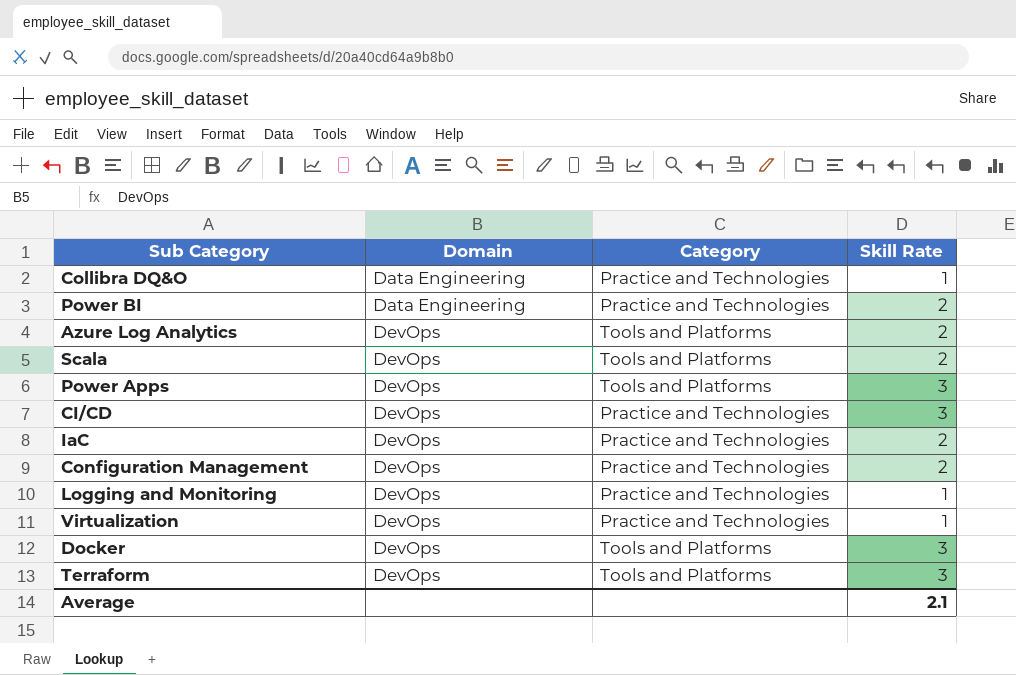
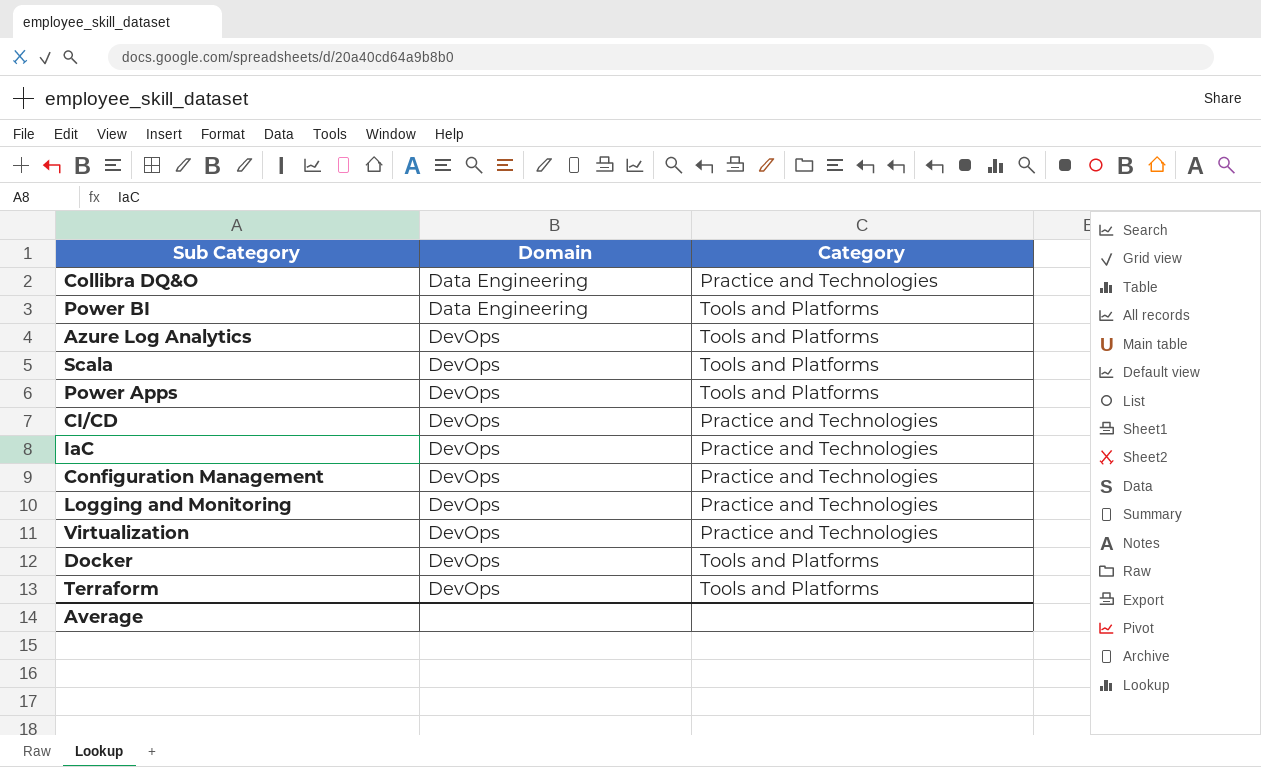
column Skill Rate | position: 4 -> none
Power BI | Category: Practice and Technologies -> Tools and Platforms

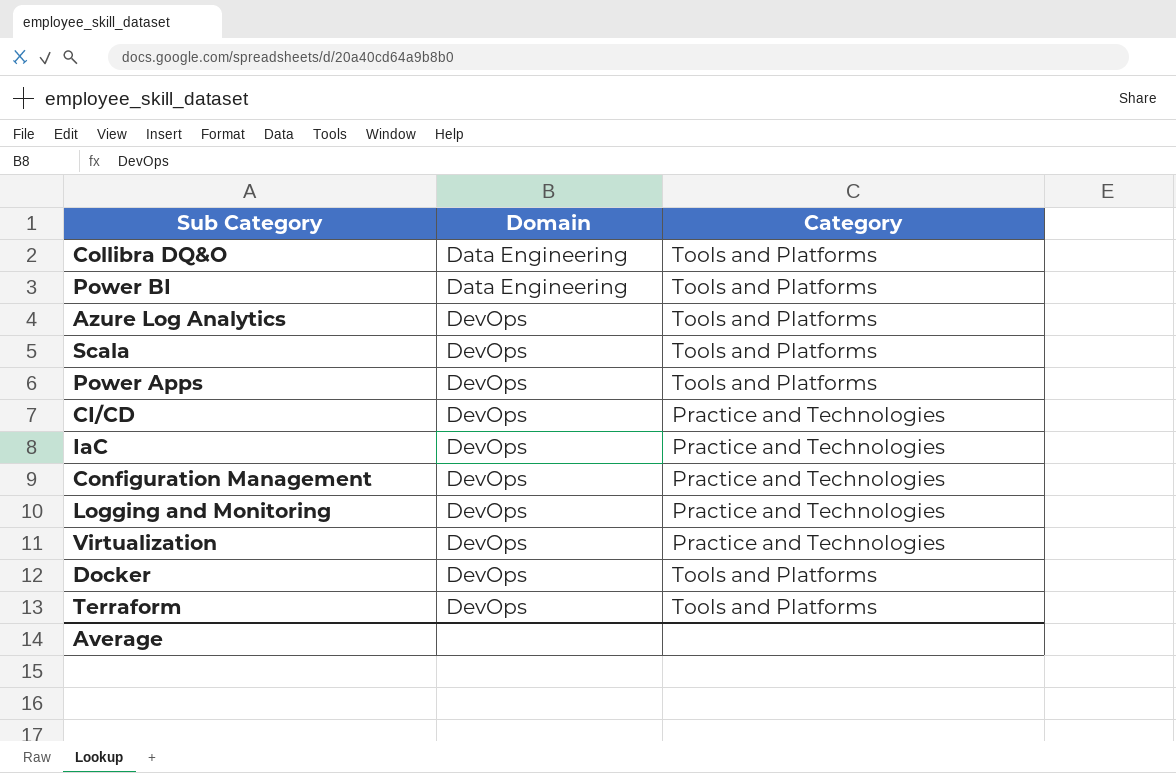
Collibra DQ&O | Category: Practice and Technologies -> Tools and Platforms

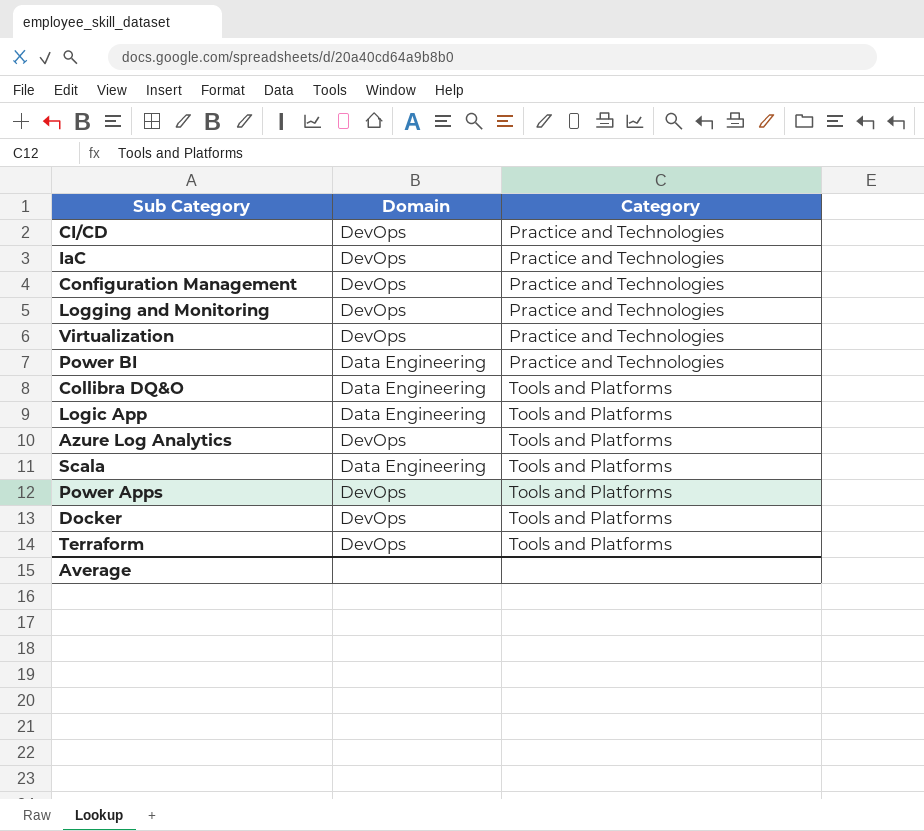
row order: Domain ascending -> Category ascending
Power BI | Category: Tools and Platforms -> Practice and Technologies
row Logic App: none -> Data Engineering | Tools and Platforms
Scala | Domain: DevOps -> Data Engineering

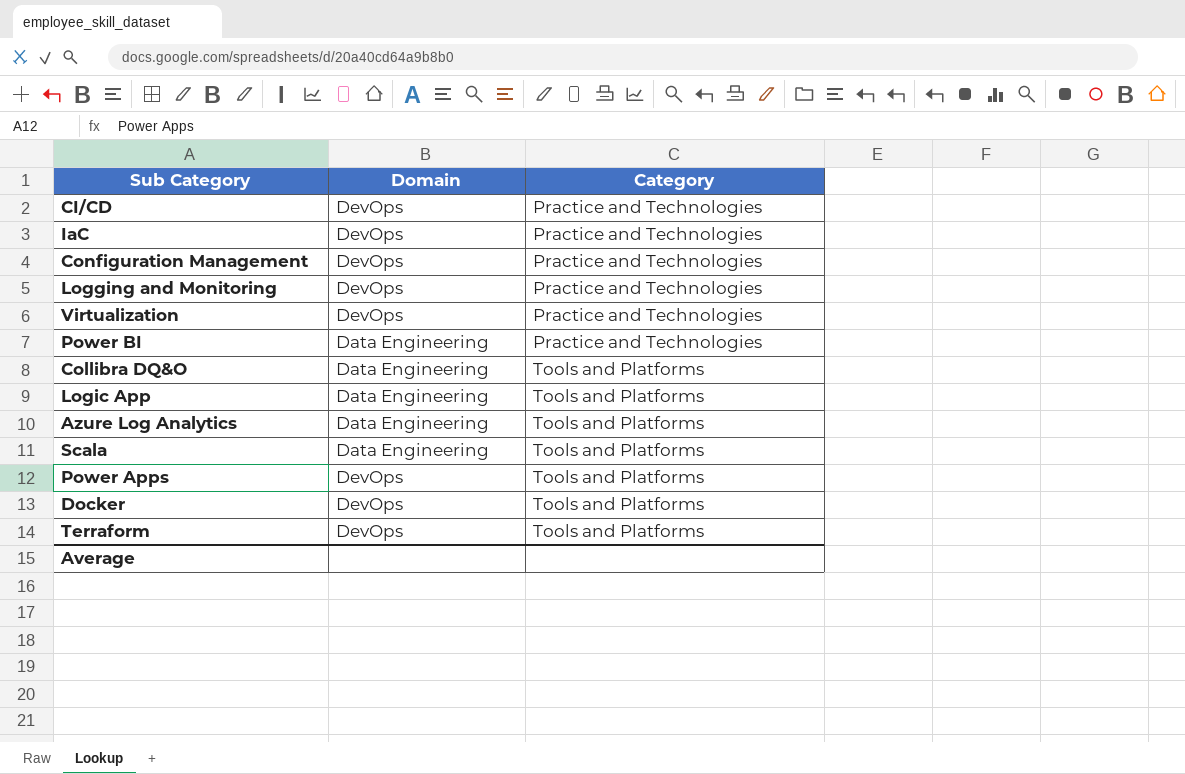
Azure Log Analytics | Domain: DevOps -> Data Engineering

